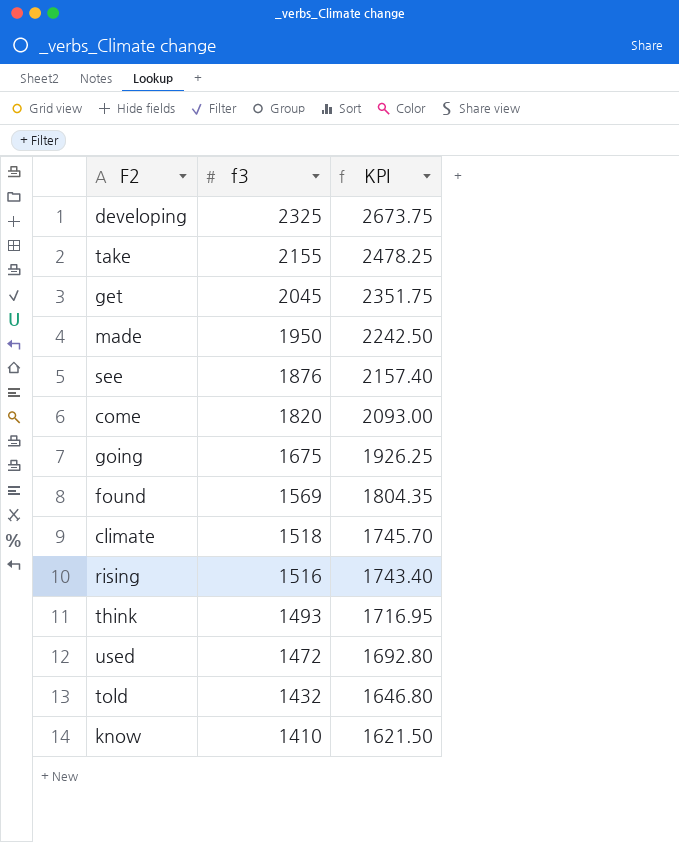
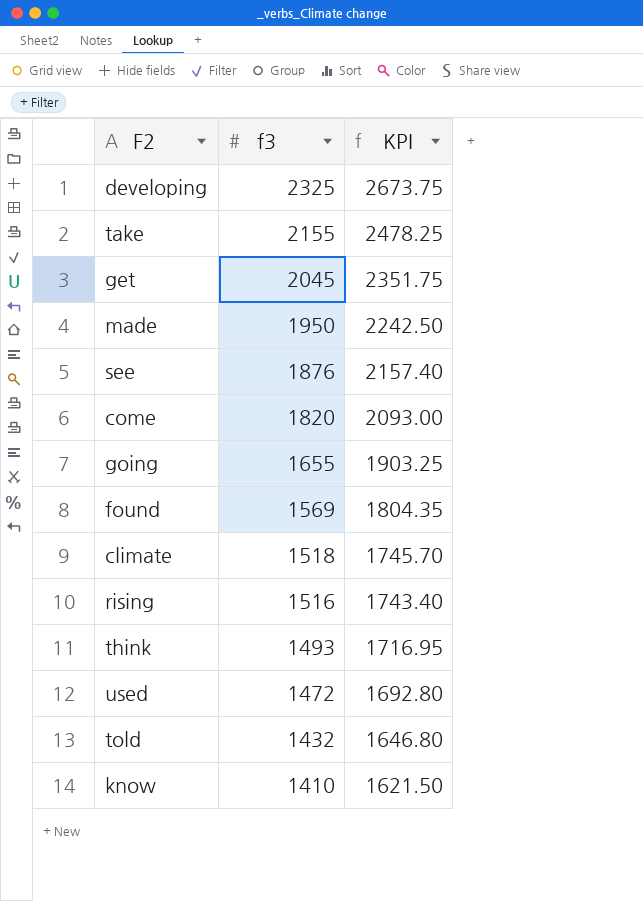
going | f3: 1675 -> 1655
going | KPI: 1926.25 -> 1903.25

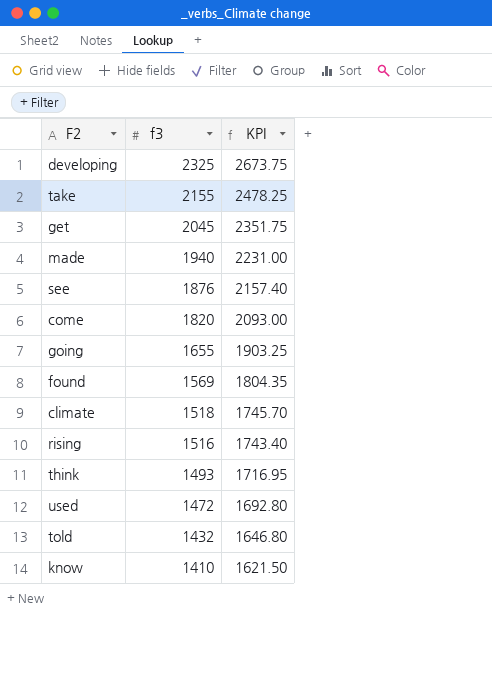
made | f3: 1950 -> 1940
made | KPI: 2242.50 -> 2231.00

